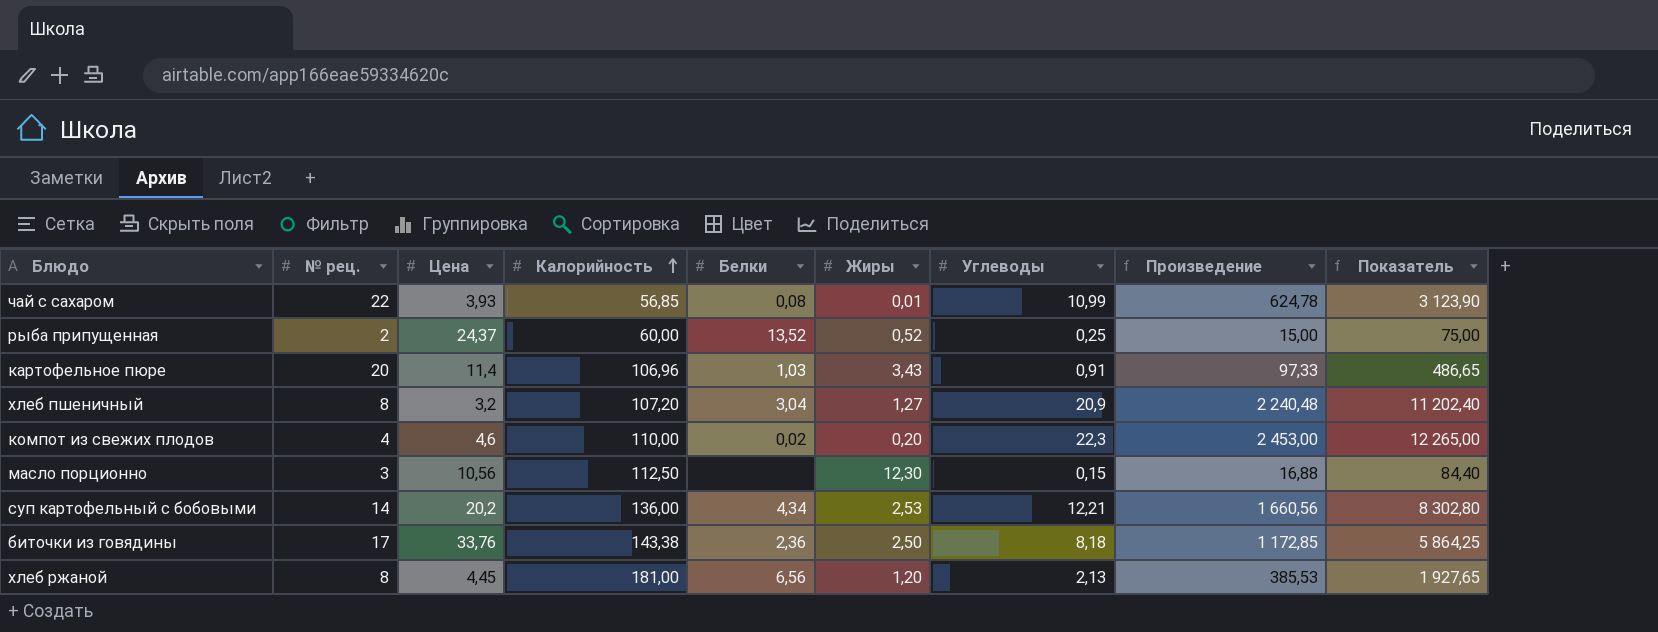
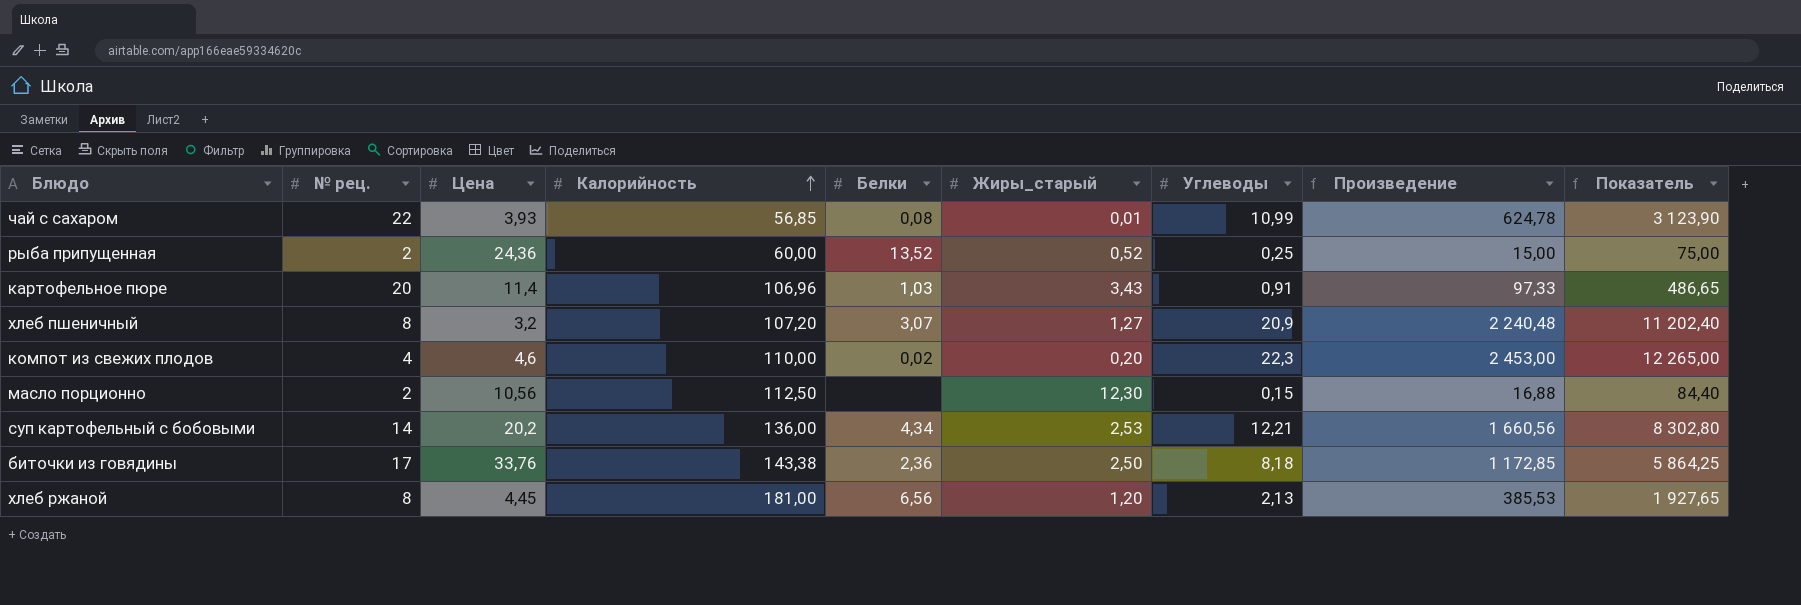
column name: Жиры -> Жиры_старый
рыба припущенная | Цена: 24,37 -> 24,36
хлеб пшеничный | Белки: 3,04 -> 3,07
масло порционно | № рец.: 3 -> 2

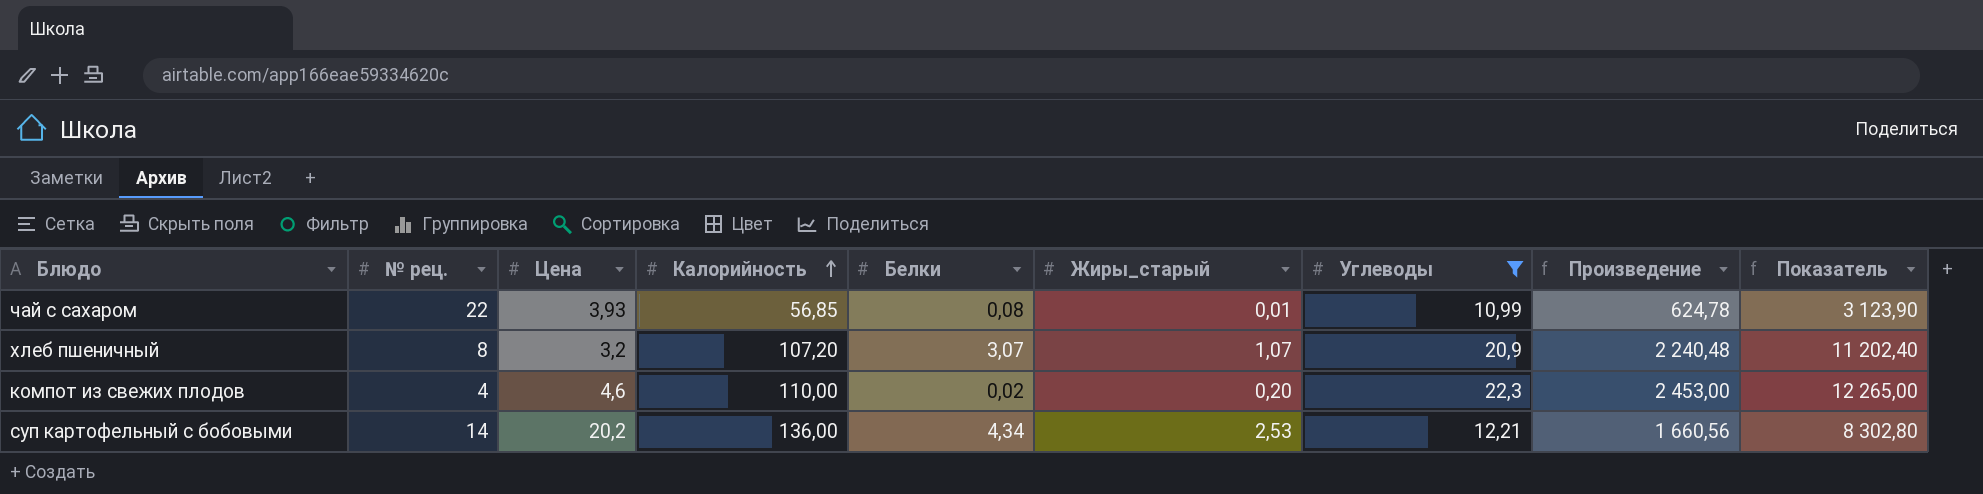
filter: none -> Углеводы >= 10,99
хлеб пшеничный | Жиры_старый: 1,27 -> 1,07

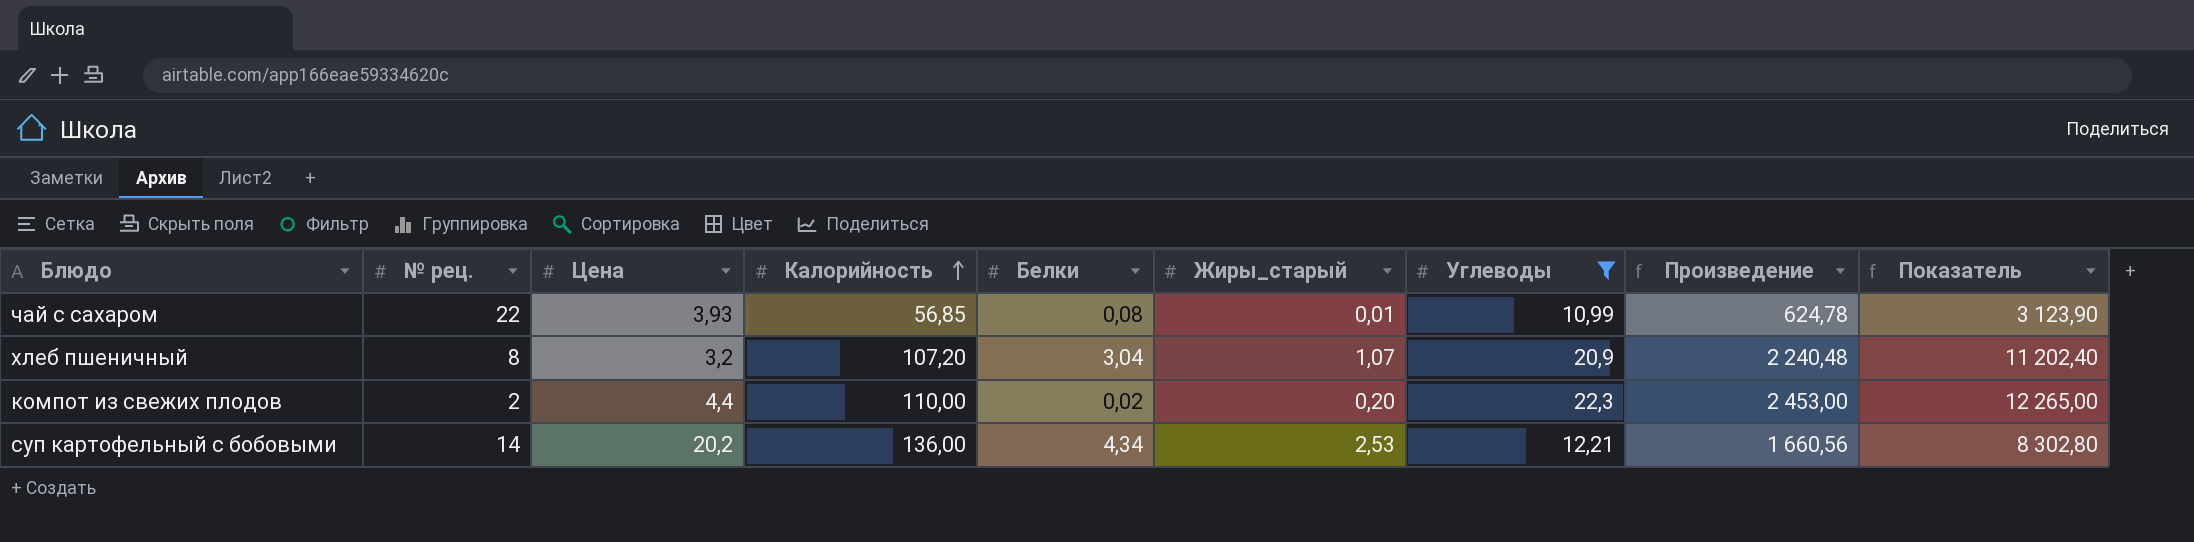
хлеб пшеничный | Белки: 3,07 -> 3,04
компот из свежих плодов | № рец.: 4 -> 2
компот из свежих плодов | Цена: 4,6 -> 4,4

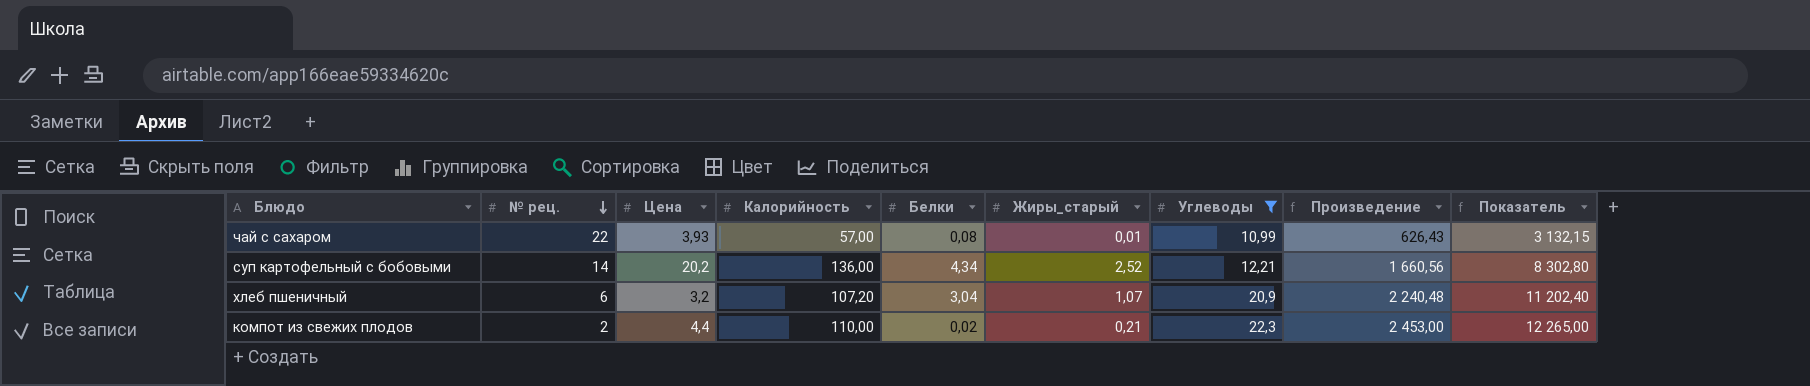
row order: Калорийность ascending -> № рец. descending
чай с сахаром | Калорийность: 56,85 -> 57,00
чай с сахаром | Произведение: 624,78 -> 626,43
чай с сахаром | Показатель: 3 123,90 -> 3 132,15
суп картофельный с бобовыми | Жиры_старый: 2,53 -> 2,52
хлеб пшеничный | № рец.: 8 -> 6
компот из свежих плодов | Жиры_старый: 0,20 -> 0,21

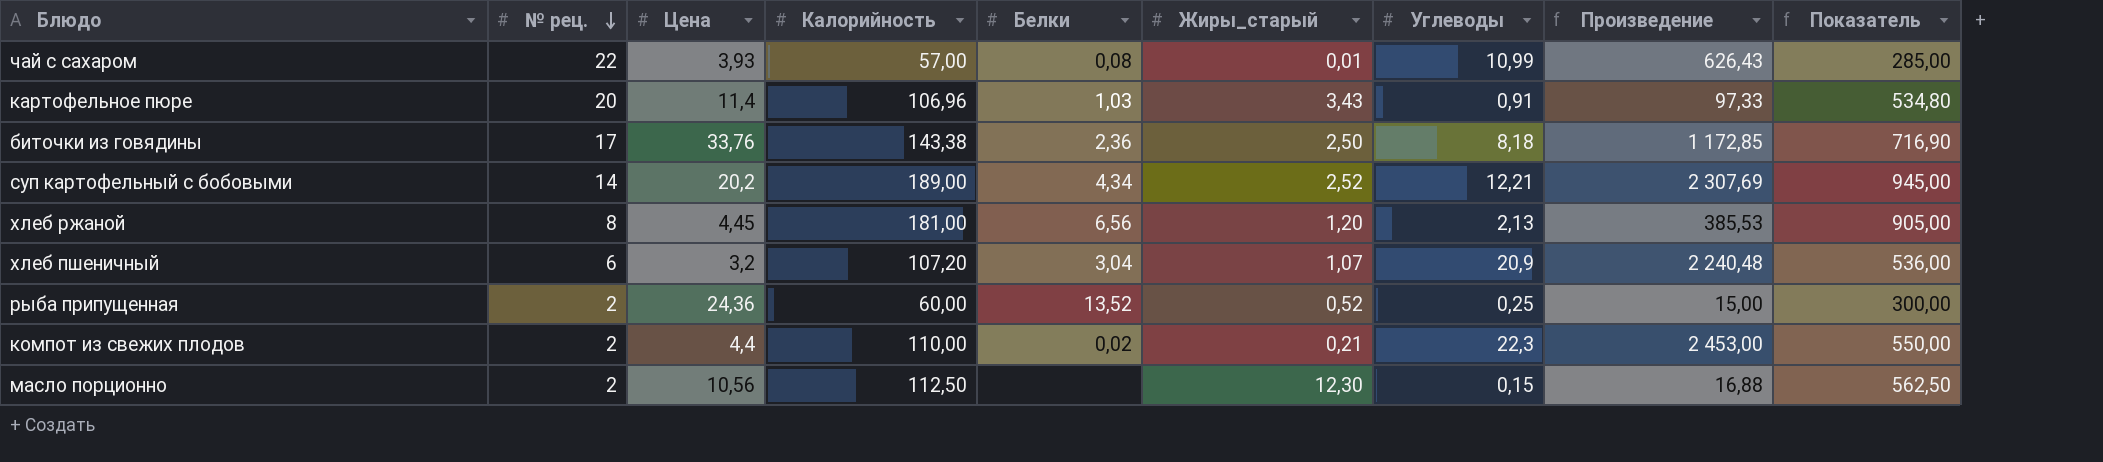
filter: Углеводы >= 10,99 -> none
column Показатель | formula: [Произведение] * 5 -> [Калорийность] * 5
суп картофельный с бобовыми | Калорийность: 136,00 -> 189,00
суп картофельный с бобовыми | Произведение: 1 660,56 -> 2 307,69

